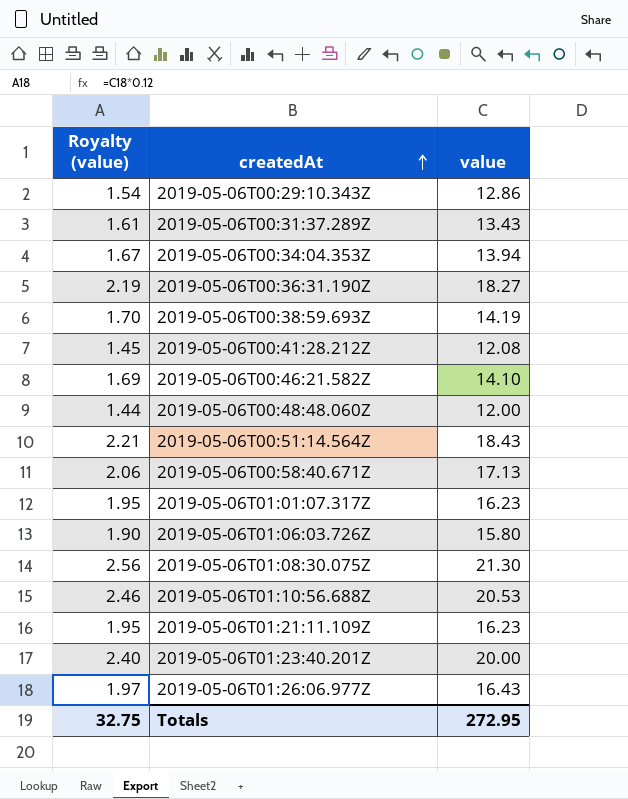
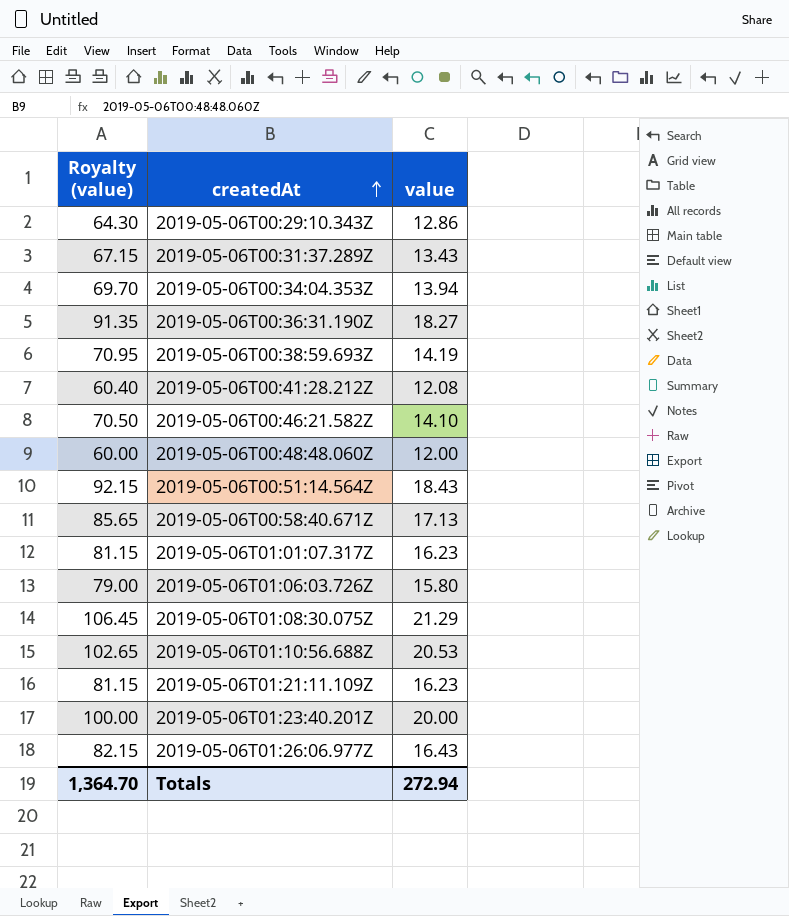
column Royalty (value) | formula: [value] * 0.12 -> [value] * 5
2019-05-06T01:08:30.075Z | value: 21.30 -> 21.29
Totals | Royalty (value): 32.75 -> 1,364.70
Totals | value: 272.95 -> 272.94

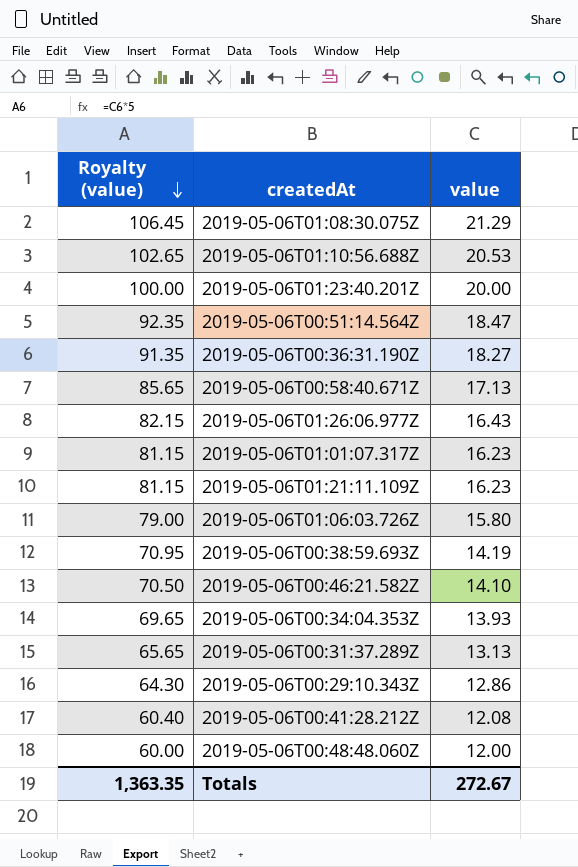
row order: createdAt ascending -> Royalty (value) descending
2019-05-06T00:51:14.564Z | Royalty (value): 92.15 -> 92.35
2019-05-06T00:51:14.564Z | value: 18.43 -> 18.47
2019-05-06T00:34:04.353Z | Royalty (value): 69.70 -> 69.65
2019-05-06T00:34:04.353Z | value: 13.94 -> 13.93
2019-05-06T00:31:37.289Z | Royalty (value): 67.15 -> 65.65
2019-05-06T00:31:37.289Z | value: 13.43 -> 13.13
Totals | Royalty (value): 1,364.70 -> 1,363.35
Totals | value: 272.94 -> 272.67

